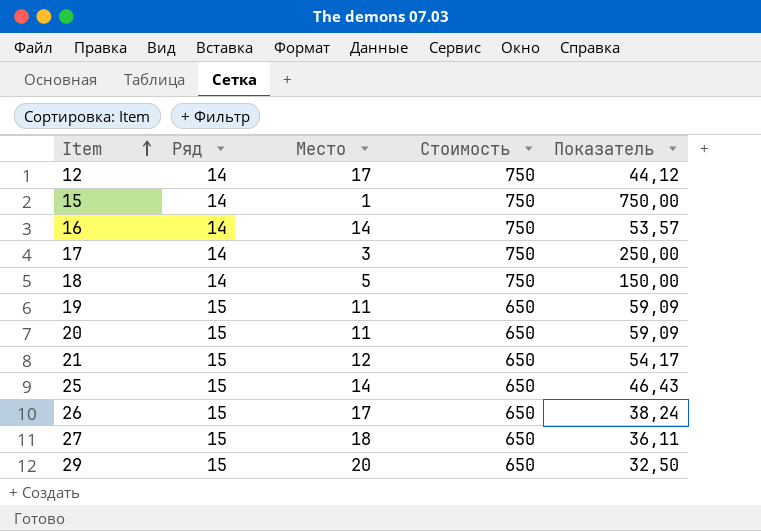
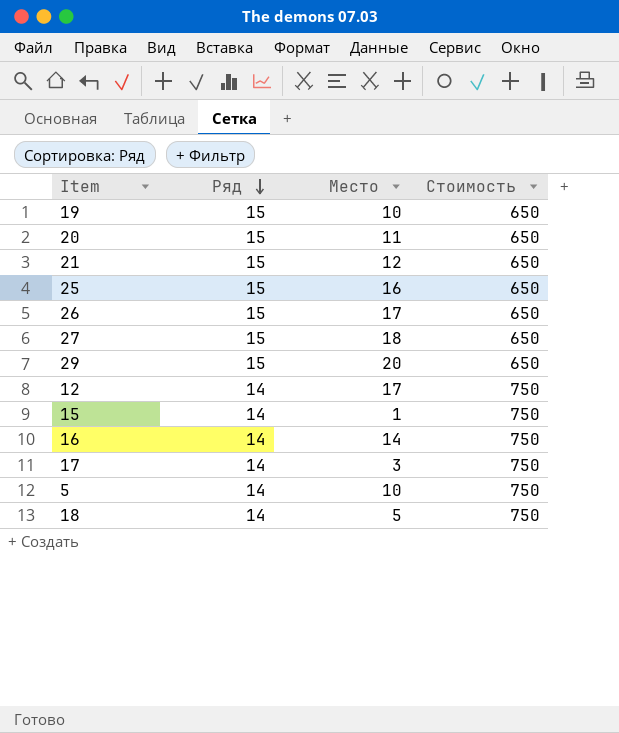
row order: Item ascending -> Ряд descending
column Показатель | formula: [Стоимость] / [Место] -> none
19 | Место: 11 -> 10
25 | Место: 14 -> 16
row 5: none -> 14 | 10 | 750

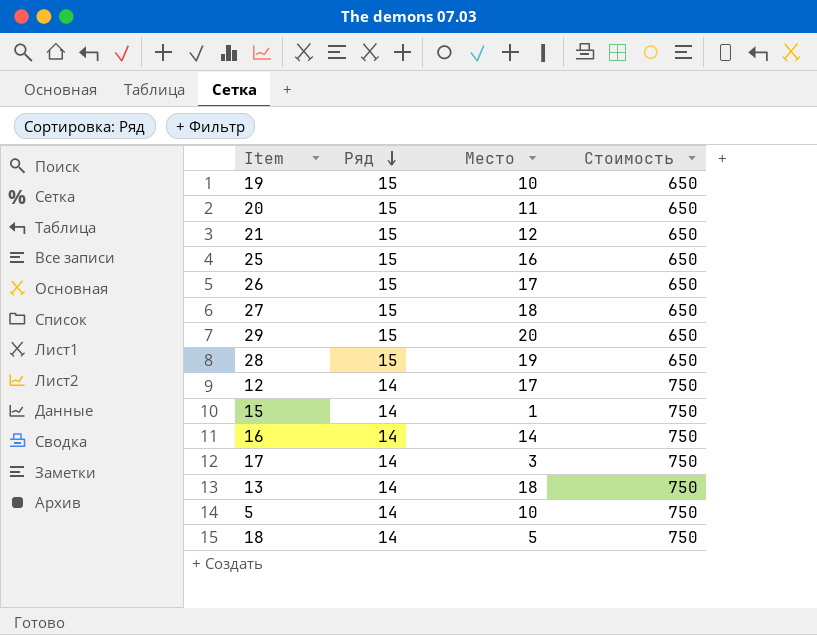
row 28: none -> 15 | 19 | 650
row 13: none -> 14 | 18 | 750

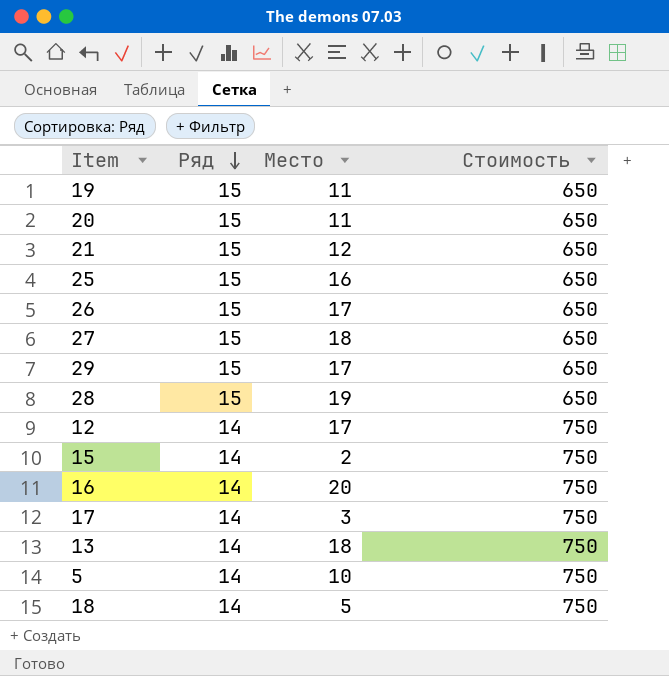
19 | Место: 10 -> 11
29 | Место: 20 -> 17
15 | Место: 1 -> 2
16 | Место: 14 -> 20

